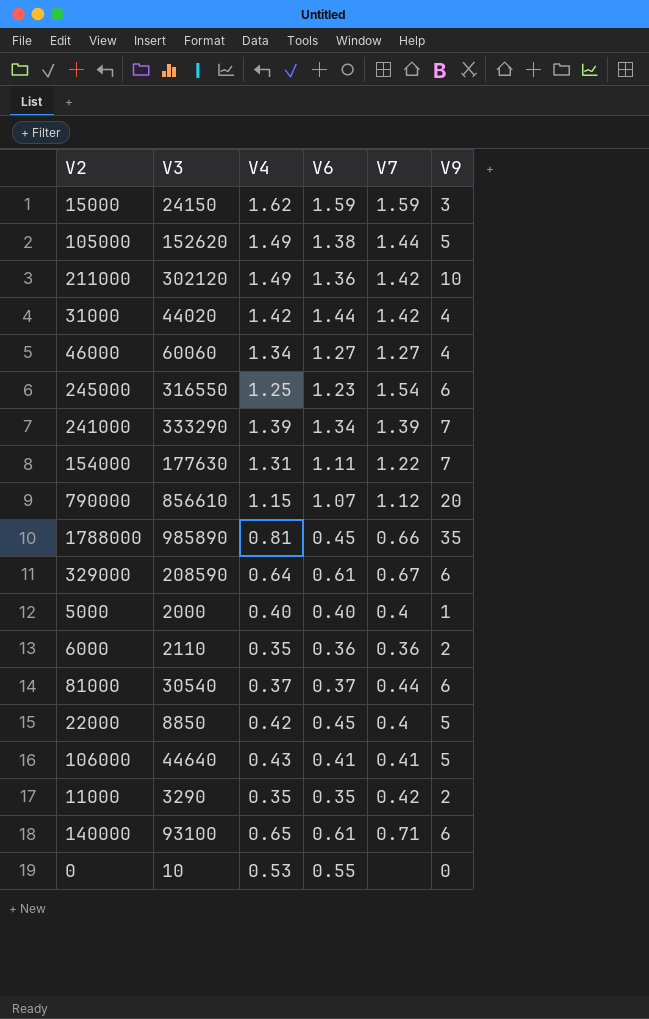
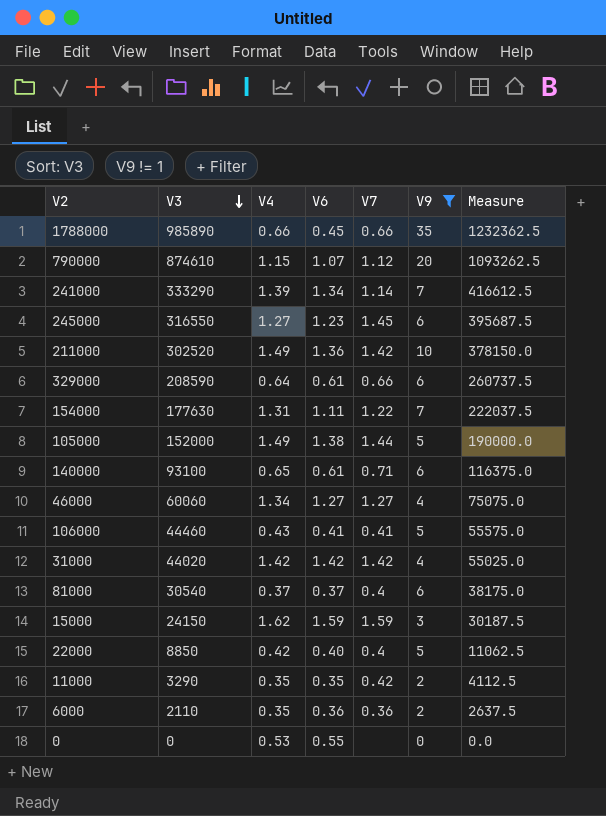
filter: none -> V9 != 1
row order: none -> V3 descending
column Measure | formula: none -> [V3] * 1.25
1788000 | V4: 0.81 -> 0.66
790000 | V3: 856610 -> 874610
241000 | V7: 1.39 -> 1.14
245000 | V4: 1.25 -> 1.27
245000 | V7: 1.54 -> 1.45
211000 | V3: 302120 -> 302520
329000 | V7: 0.67 -> 0.66
105000 | V3: 152620 -> 152000
106000 | V3: 44640 -> 44460
31000 | V6: 1.44 -> 1.42
81000 | V7: 0.44 -> 0.4
22000 | V6: 0.45 -> 0.40
0 | V3: 10 -> 0

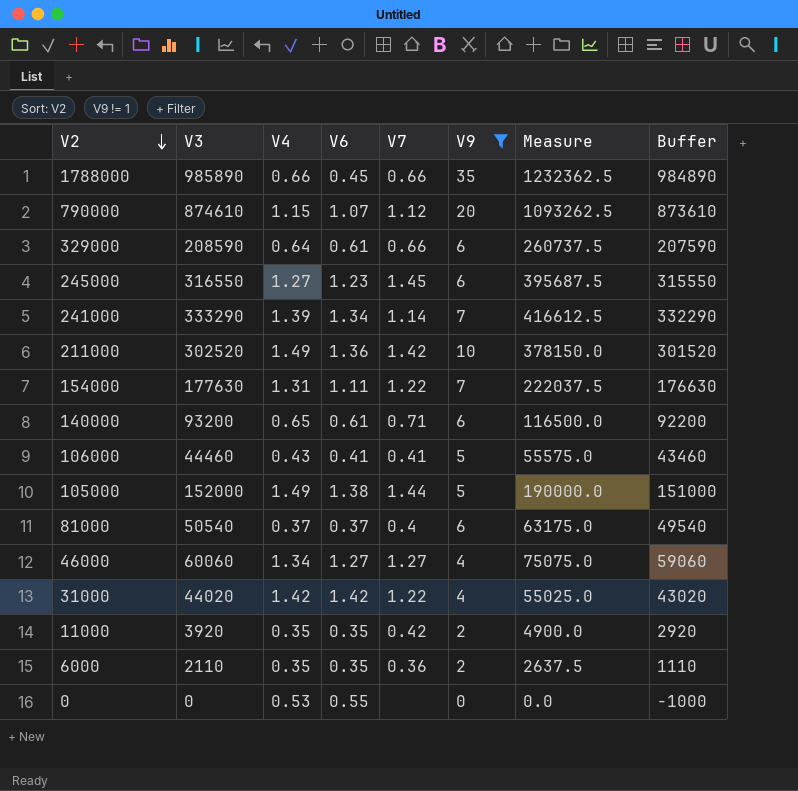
row order: V3 descending -> V2 descending
column Buffer | formula: none -> [V3] - 1000
row 15000: 24150 | 1.62 | 1.59 | 1.59 | 3 | 30187.5 -> none
row 22000: 8850 | 0.42 | 0.40 | 0.4 | 5 | 11062.5 -> none
140000 | V3: 93100 -> 93200
140000 | Measure: 116375.0 -> 116500.0
81000 | V3: 30540 -> 50540
81000 | Measure: 38175.0 -> 63175.0
31000 | V7: 1.42 -> 1.22
11000 | V3: 3290 -> 3920
11000 | Measure: 4112.5 -> 4900.0
6000 | V6: 0.36 -> 0.35

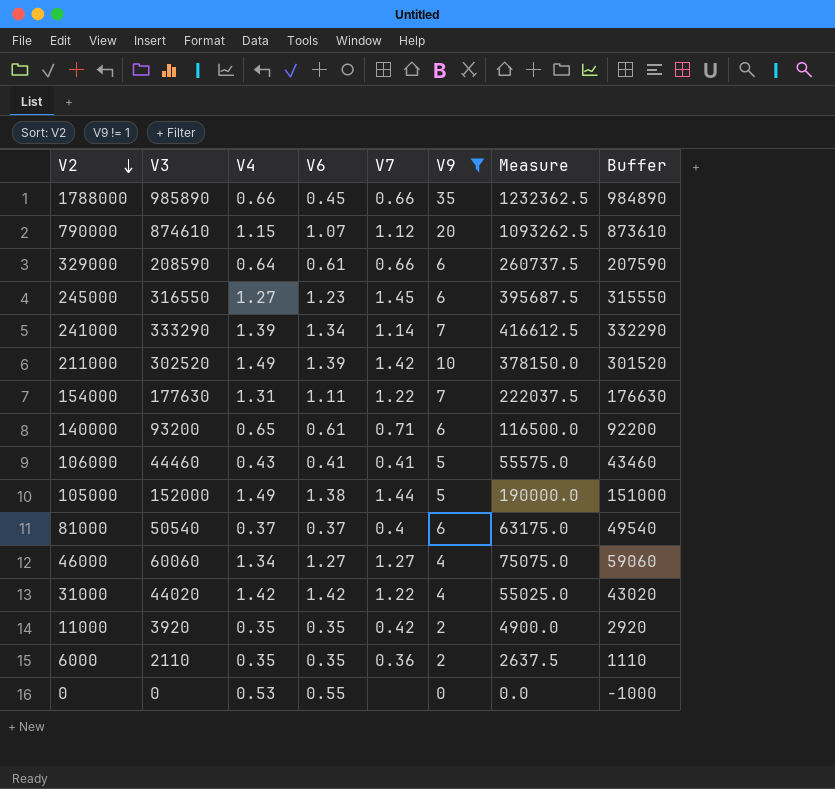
211000 | V6: 1.36 -> 1.39

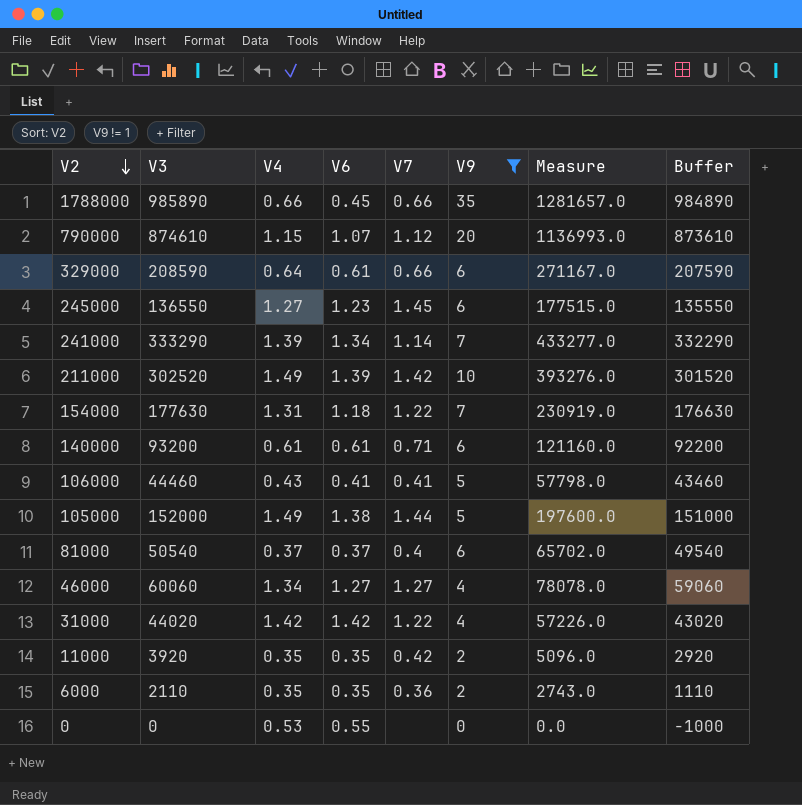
column Measure | formula: [V3] * 1.25 -> [V3] * 1.3
245000 | V3: 316550 -> 136550
245000 | Buffer: 315550 -> 135550
154000 | V6: 1.11 -> 1.18
140000 | V4: 0.65 -> 0.61

